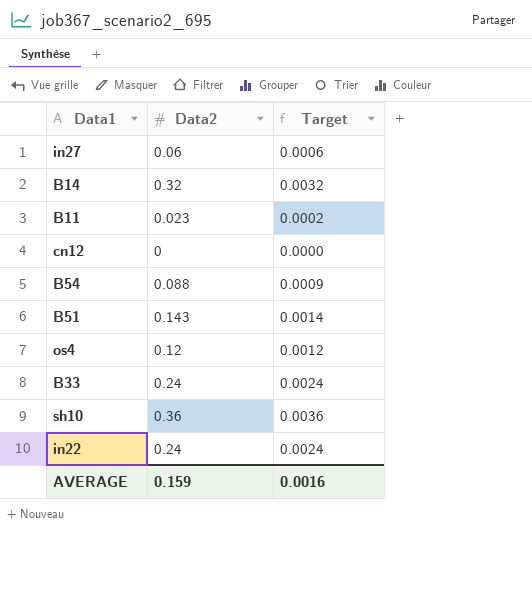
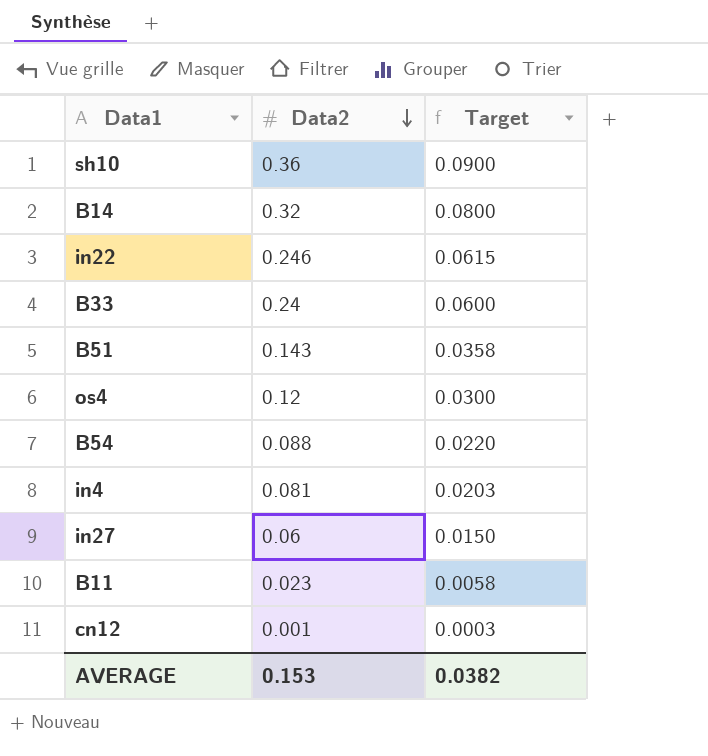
row order: none -> Data2 descending
column Target | formula: [Data2] * 0.01 -> [Data2] * 0.25
in22 | Data2: 0.24 -> 0.246
row in4: none -> 0.081 | 0.0203
cn12 | Data2: 0 -> 0.001
AVERAGE | Data2: 0.159 -> 0.153
AVERAGE | Target: 0.0016 -> 0.0382

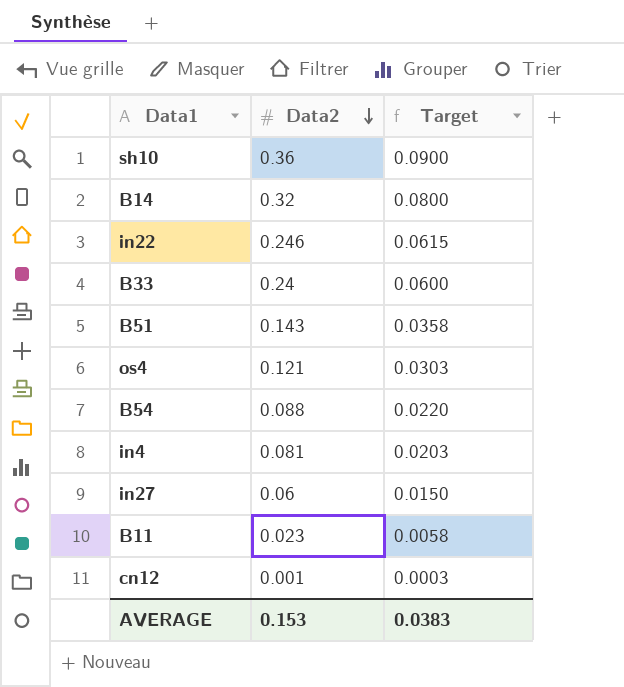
os4 | Data2: 0.12 -> 0.121
os4 | Target: 0.0300 -> 0.0303
AVERAGE | Target: 0.0382 -> 0.0383

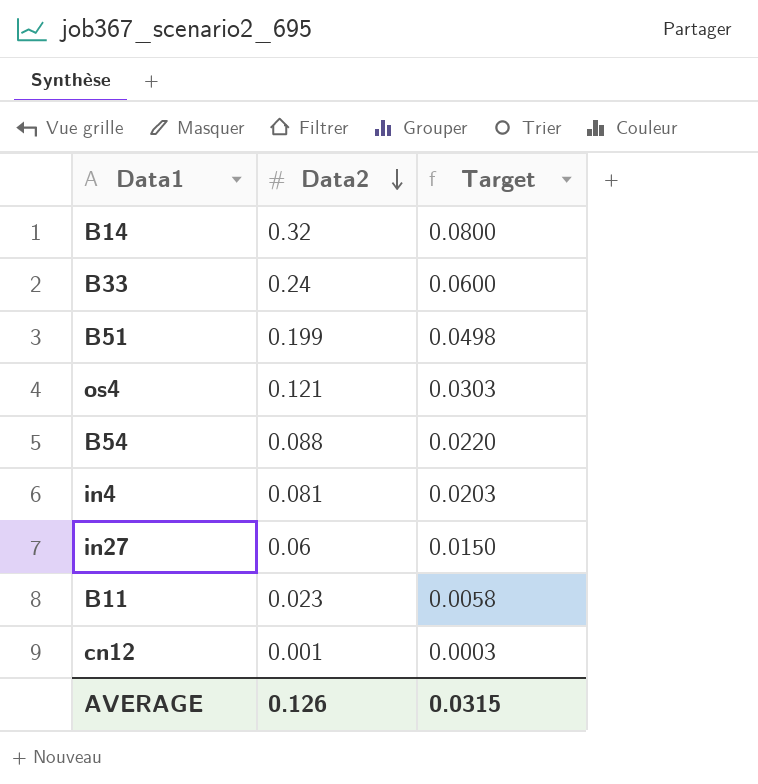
row sh10: 0.36 | 0.0900 -> none
row in22: 0.246 | 0.0615 -> none
B51 | Data2: 0.143 -> 0.199
B51 | Target: 0.0358 -> 0.0498
AVERAGE | Data2: 0.153 -> 0.126
AVERAGE | Target: 0.0383 -> 0.0315

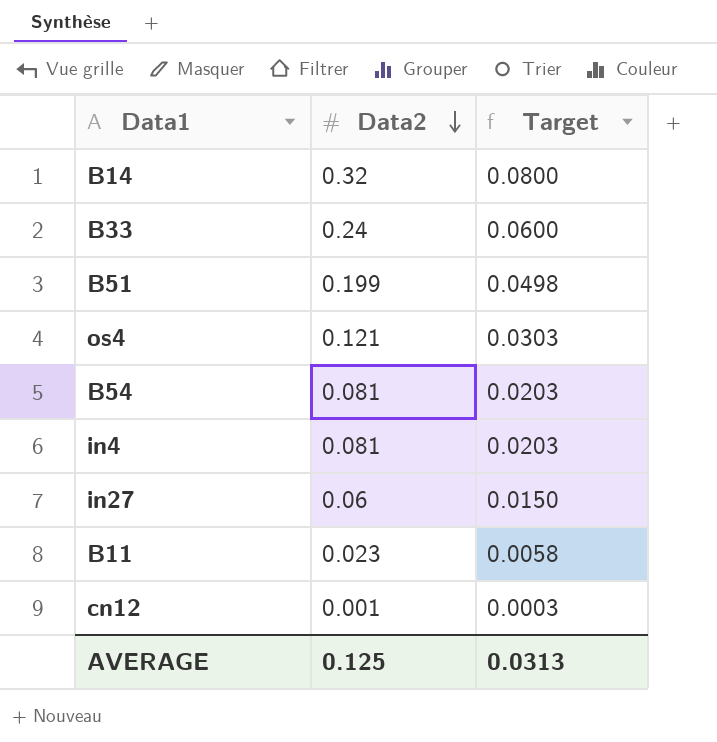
B54 | Data2: 0.088 -> 0.081
B54 | Target: 0.0220 -> 0.0203
AVERAGE | Data2: 0.126 -> 0.125
AVERAGE | Target: 0.0315 -> 0.0313

